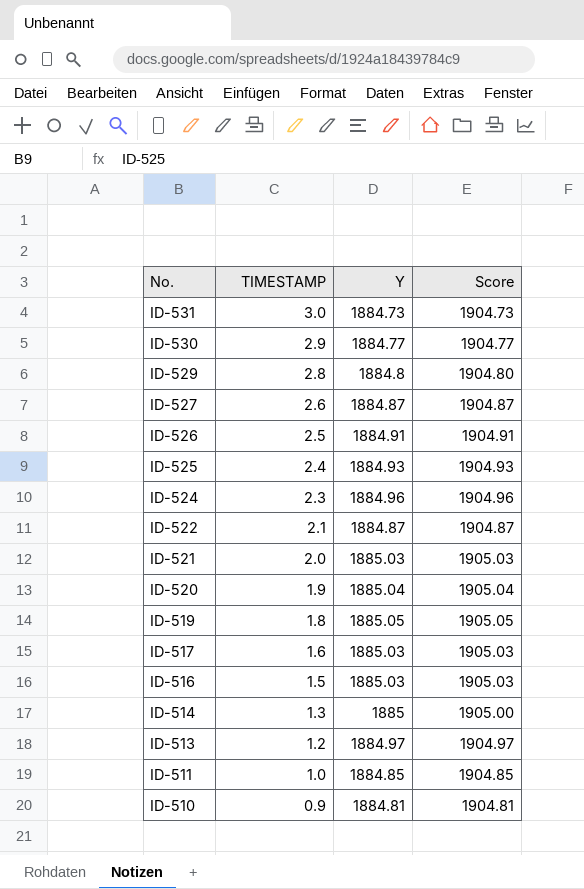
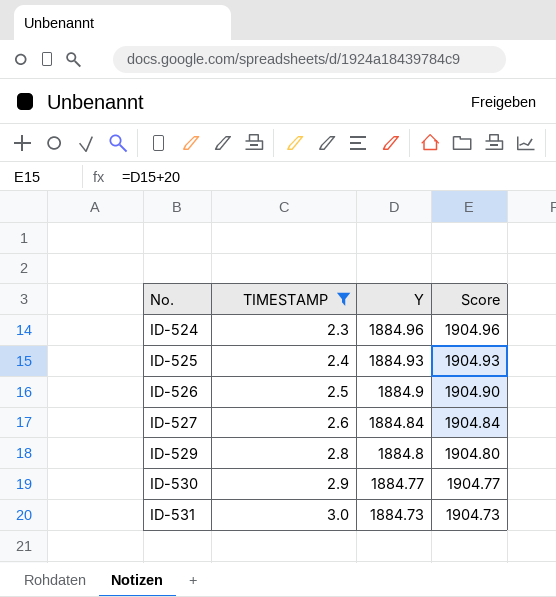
filter: none -> TIMESTAMP >= 2.3
row order: No. descending -> No. ascending
ID-526 | Y: 1884.91 -> 1884.9
ID-526 | Score: 1904.91 -> 1904.90
ID-527 | Y: 1884.87 -> 1884.84
ID-527 | Score: 1904.87 -> 1904.84

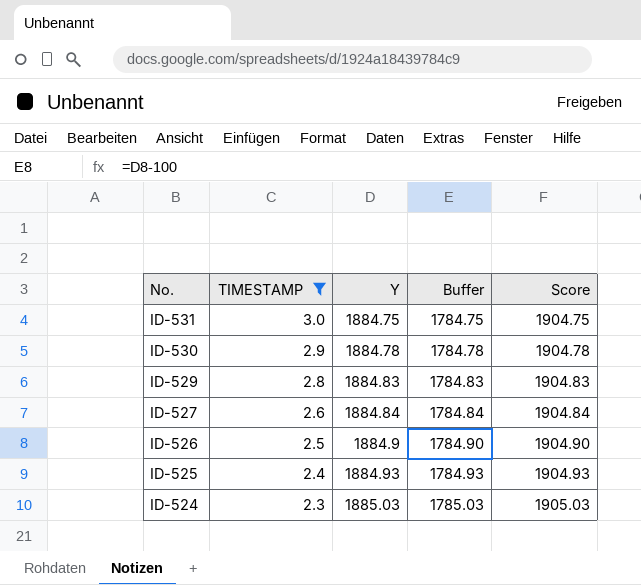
row order: No. ascending -> No. descending
column Buffer | formula: none -> [Y] - 100
ID-531 | Y: 1884.73 -> 1884.75
ID-531 | Score: 1904.73 -> 1904.75
ID-530 | Y: 1884.77 -> 1884.78
ID-530 | Score: 1904.77 -> 1904.78
ID-529 | Y: 1884.8 -> 1884.83
ID-529 | Score: 1904.80 -> 1904.83
ID-524 | Y: 1884.96 -> 1885.03
ID-524 | Score: 1904.96 -> 1905.03

